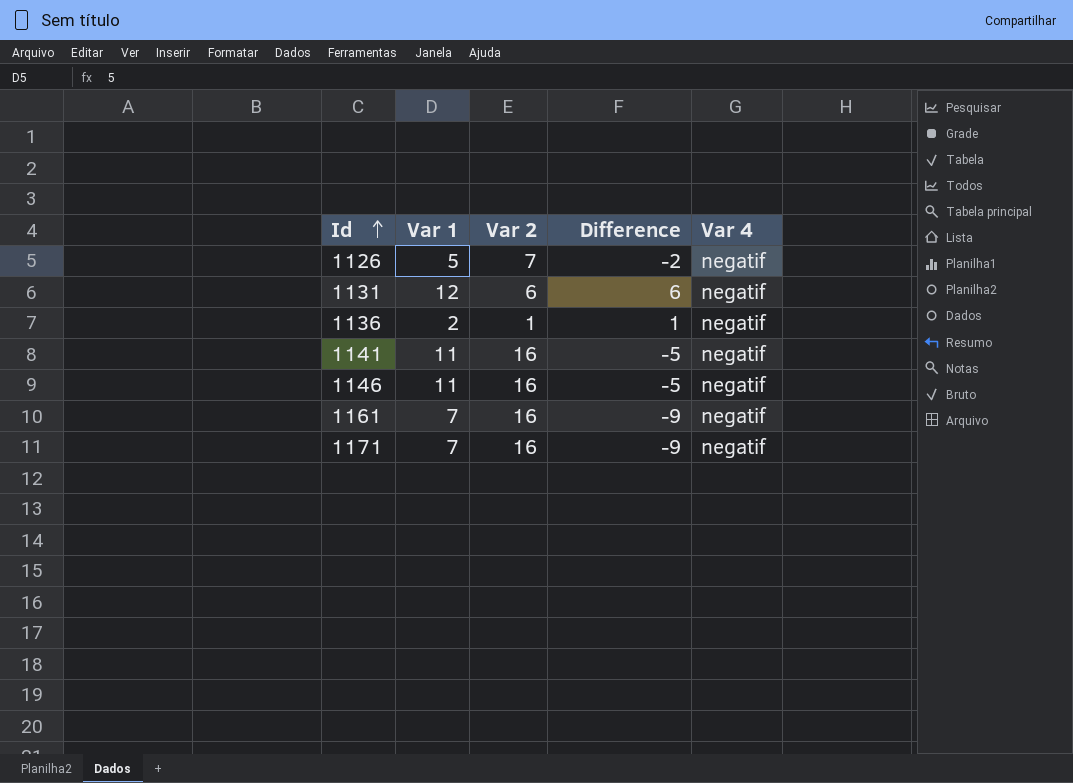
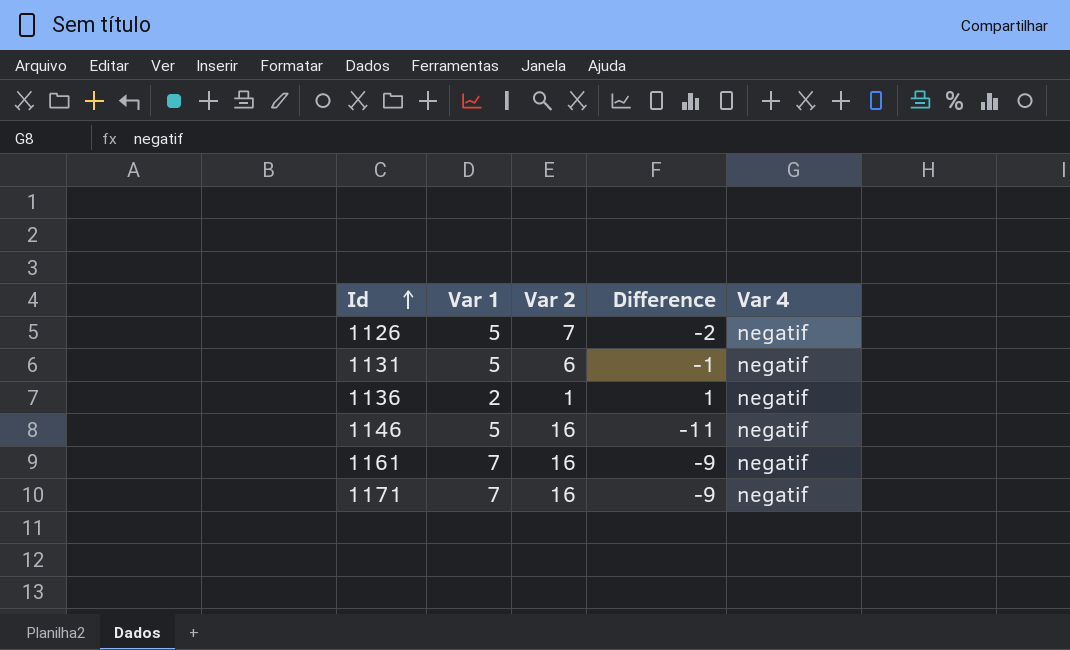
row 1141: 11 | 16 | -5 | negatif -> none
1131 | Var 1: 12 -> 5
1131 | Difference: 6 -> -1
1146 | Var 1: 11 -> 5
1146 | Difference: -5 -> -11

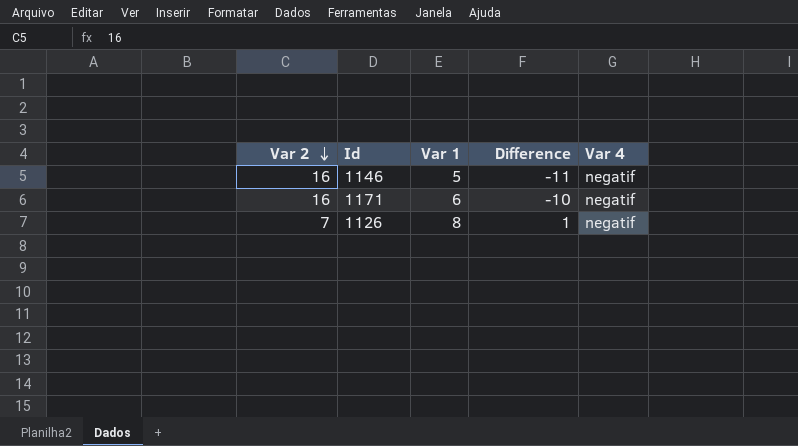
row order: Id ascending -> Var 2 descending
column Var 2 | position: 3 -> 1
row 1131: 5 | 6 | -1 | negatif -> none
row 1136: 2 | 1 | 1 | negatif -> none
row 1161: 7 | 16 | -9 | negatif -> none
1171 | Var 1: 7 -> 6
1171 | Difference: -9 -> -10
1126 | Var 1: 5 -> 8
1126 | Difference: -2 -> 1

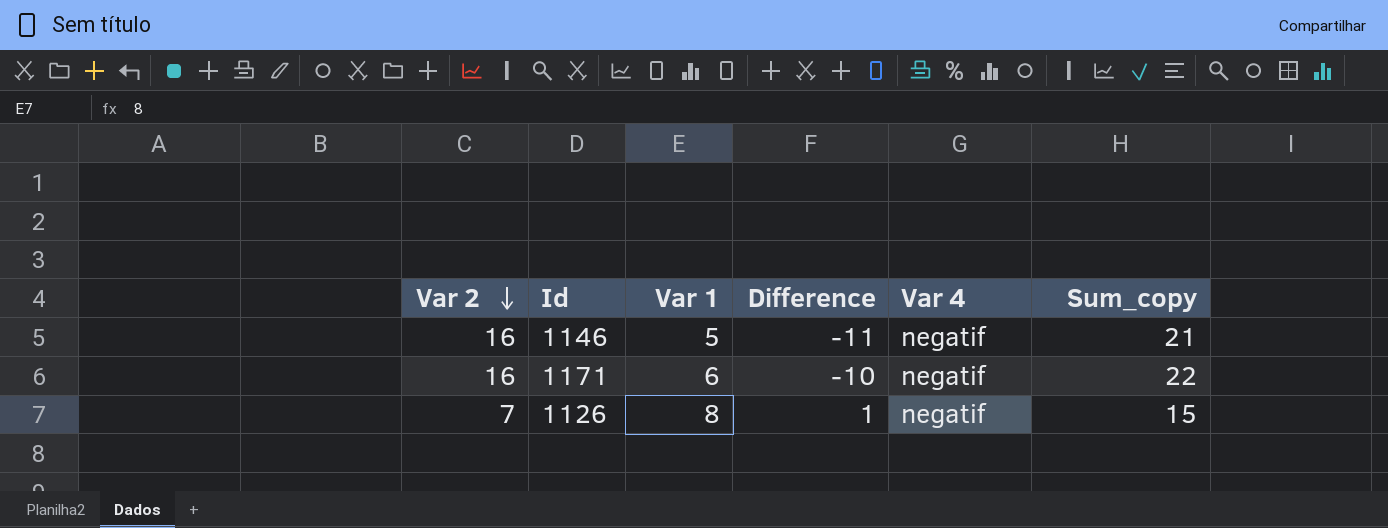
column Sum_copy | formula: none -> [Var 2] + [Var 1]

